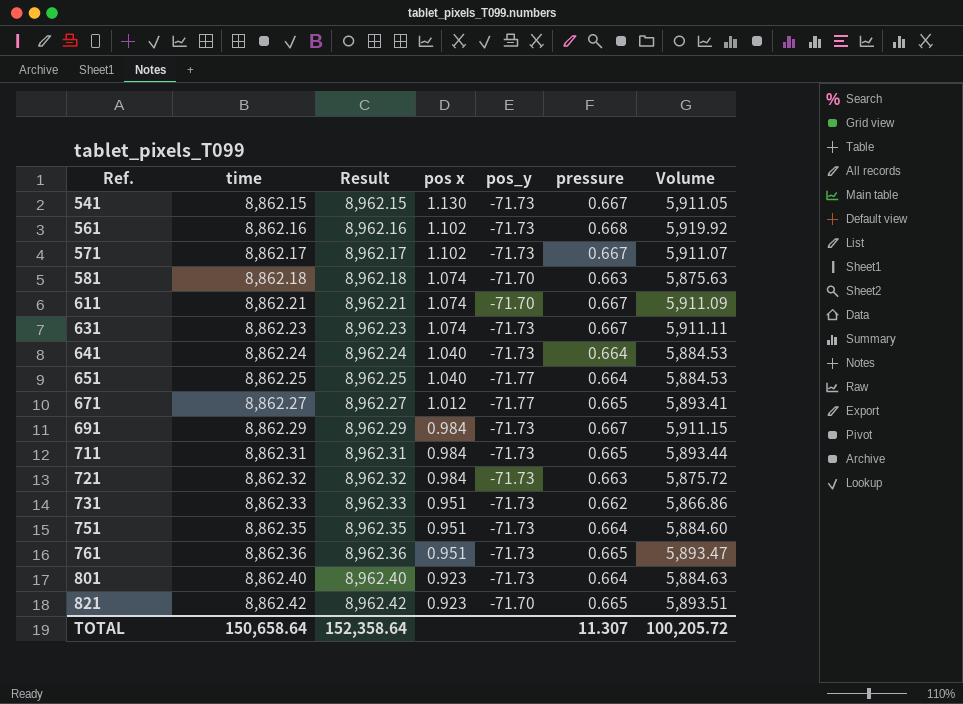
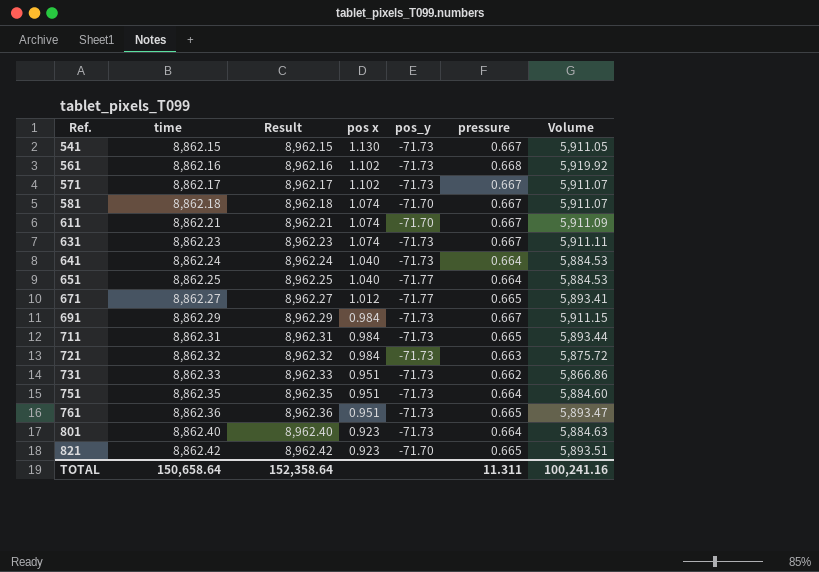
581 | pressure: 0.663 -> 0.667
581 | Volume: 5,875.63 -> 5,911.07
TOTAL | pressure: 11.307 -> 11.311
TOTAL | Volume: 100,205.72 -> 100,241.16

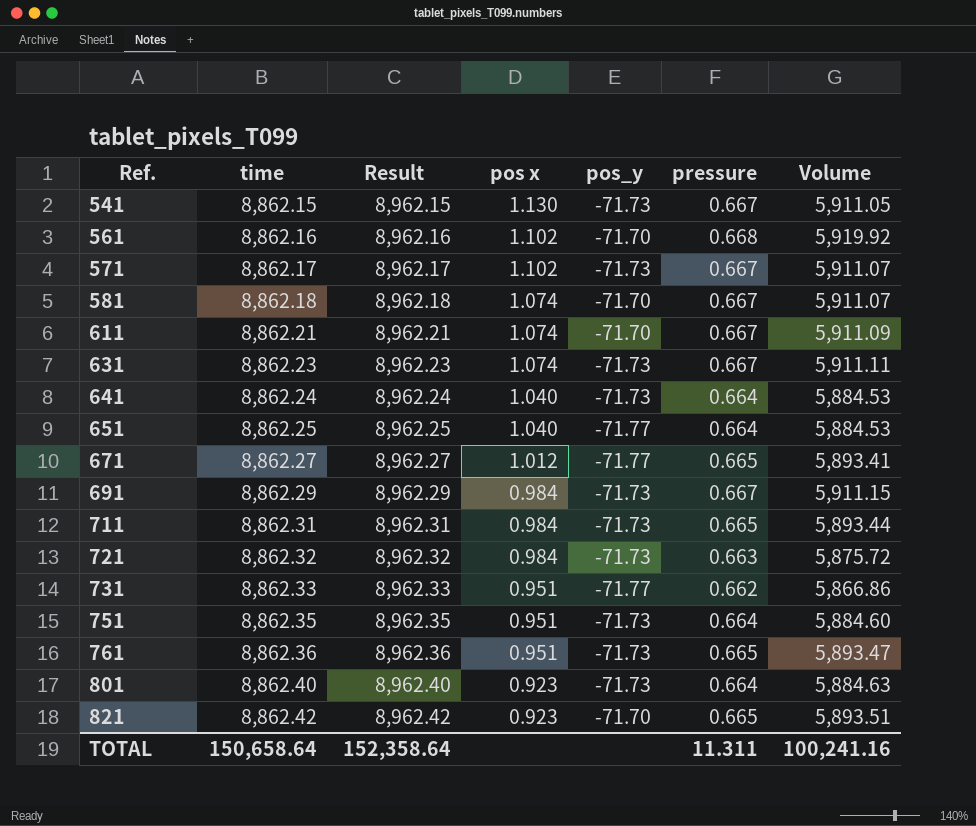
561 | pos_y: -71.73 -> -71.70
731 | pos_y: -71.73 -> -71.77

